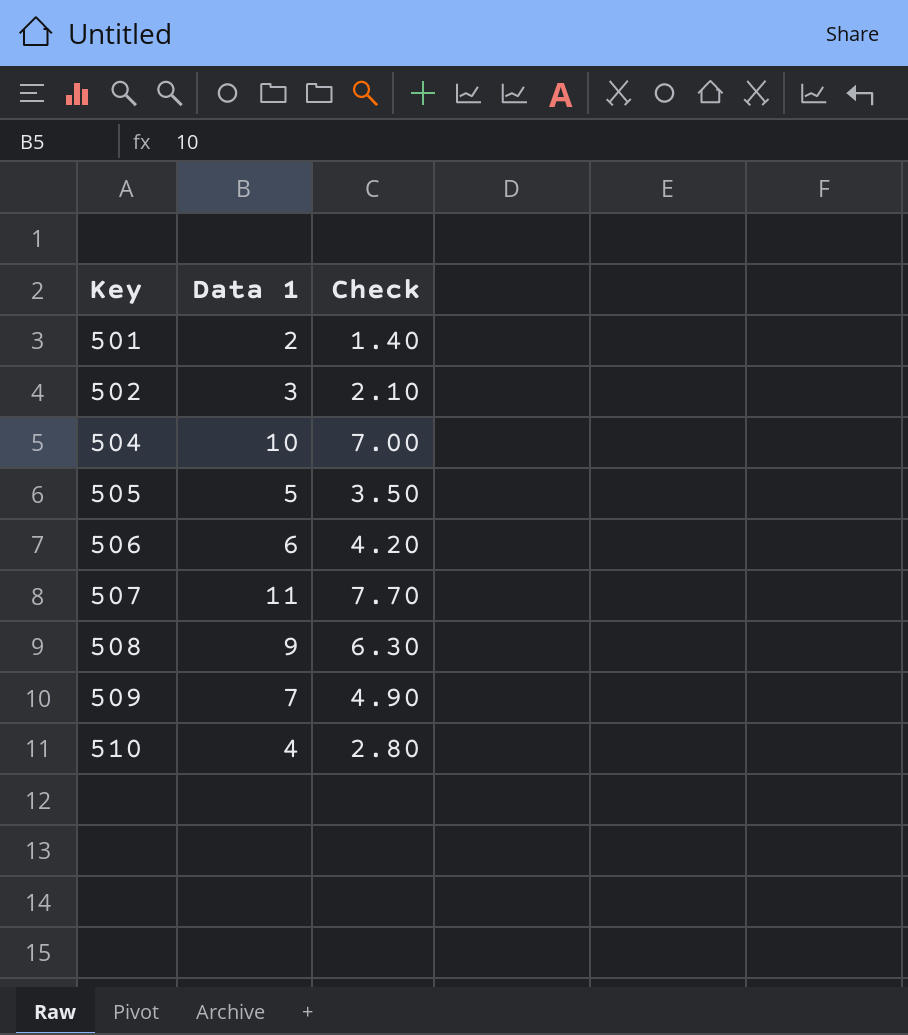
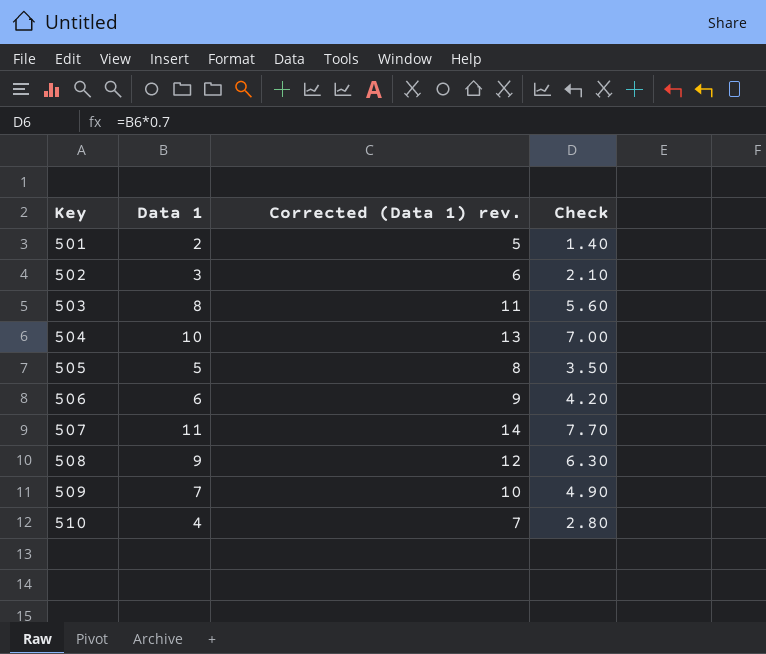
column Corrected (Data 1) rev. | formula: none -> [Data 1] + 3
row 503: none -> 8 | 11 | 5.60

